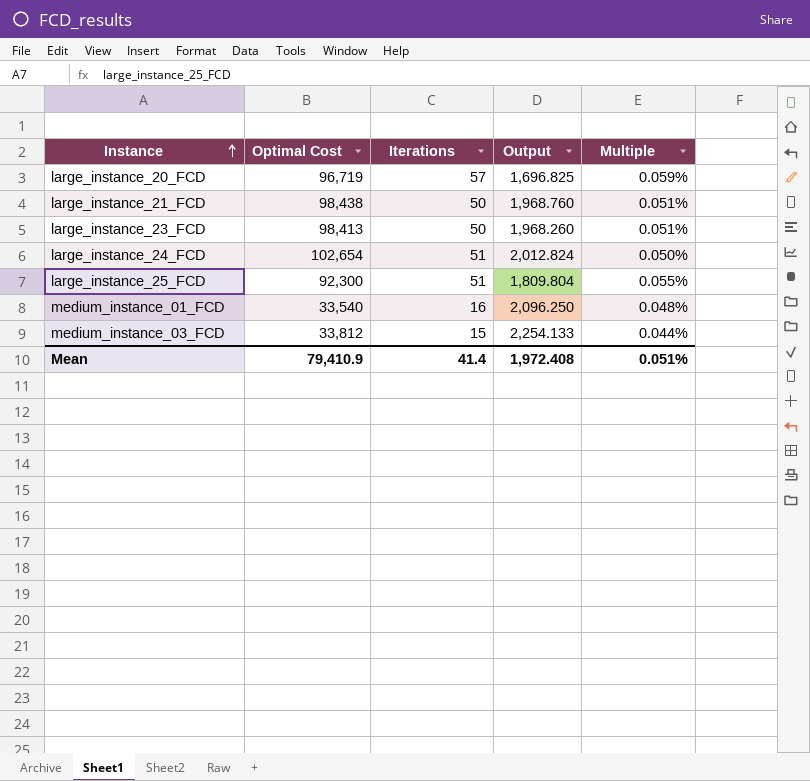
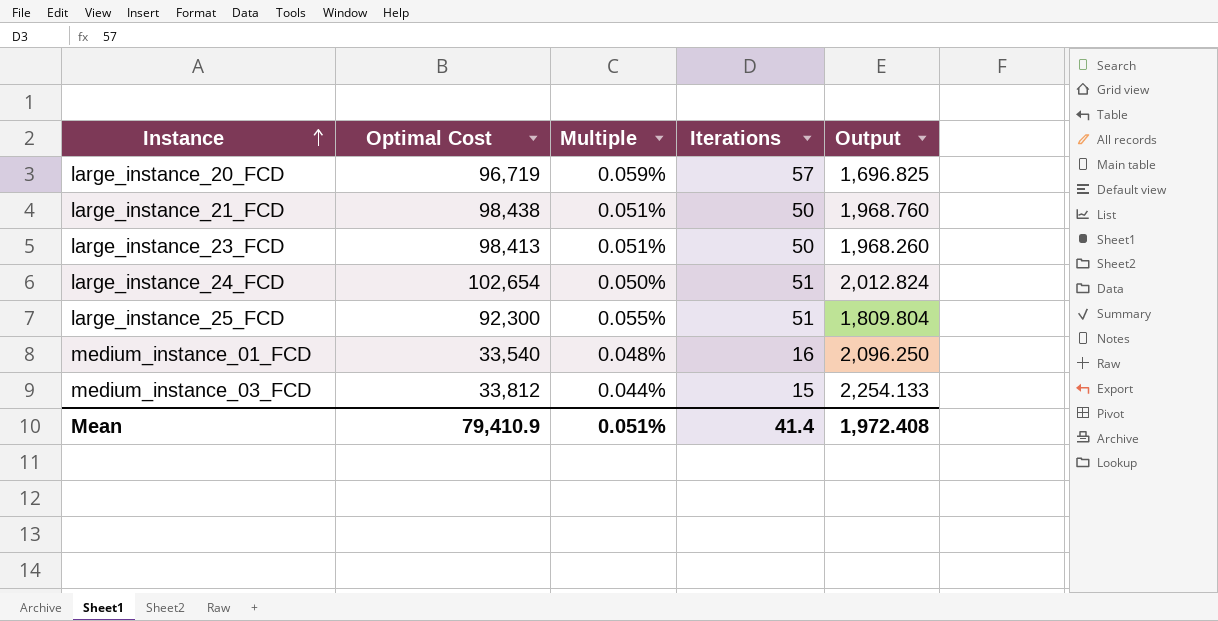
column Multiple | position: 5 -> 3

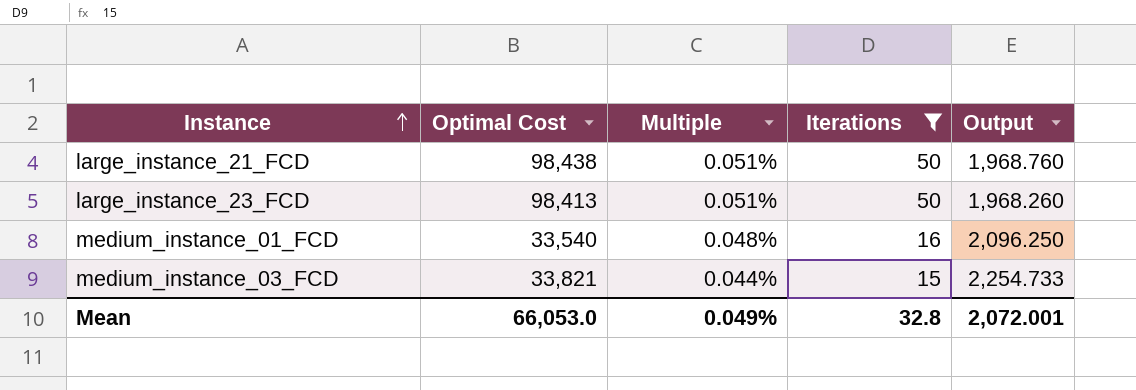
filter: none -> Iterations <= 50
medium_instance_03_FCD | Optimal Cost: 33,812 -> 33,821
medium_instance_03_FCD | Output: 2,254.133 -> 2,254.733
Mean | Optimal Cost: 79,410.9 -> 66,053.0
Mean | Multiple: 0.051% -> 0.049%
Mean | Iterations: 41.4 -> 32.8
Mean | Output: 1,972.408 -> 2,072.001

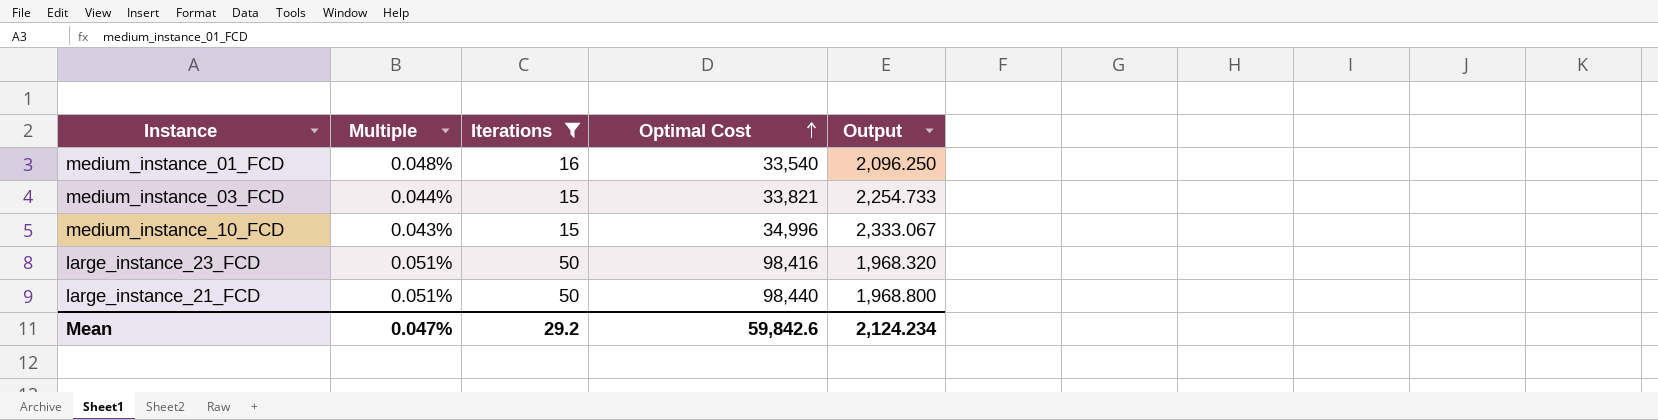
row order: Instance ascending -> Optimal Cost ascending
column Optimal Cost | position: 2 -> 4
row medium_instance_10_FCD: none -> 0.043% | 15 | 34,996 | 2,333.067
large_instance_23_FCD | Optimal Cost: 98,413 -> 98,416
large_instance_23_FCD | Output: 1,968.260 -> 1,968.320
large_instance_21_FCD | Optimal Cost: 98,438 -> 98,440
large_instance_21_FCD | Output: 1,968.760 -> 1,968.800
Mean | Multiple: 0.049% -> 0.047%
Mean | Iterations: 32.8 -> 29.2
Mean | Optimal Cost: 66,053.0 -> 59,842.6
Mean | Output: 2,072.001 -> 2,124.234

